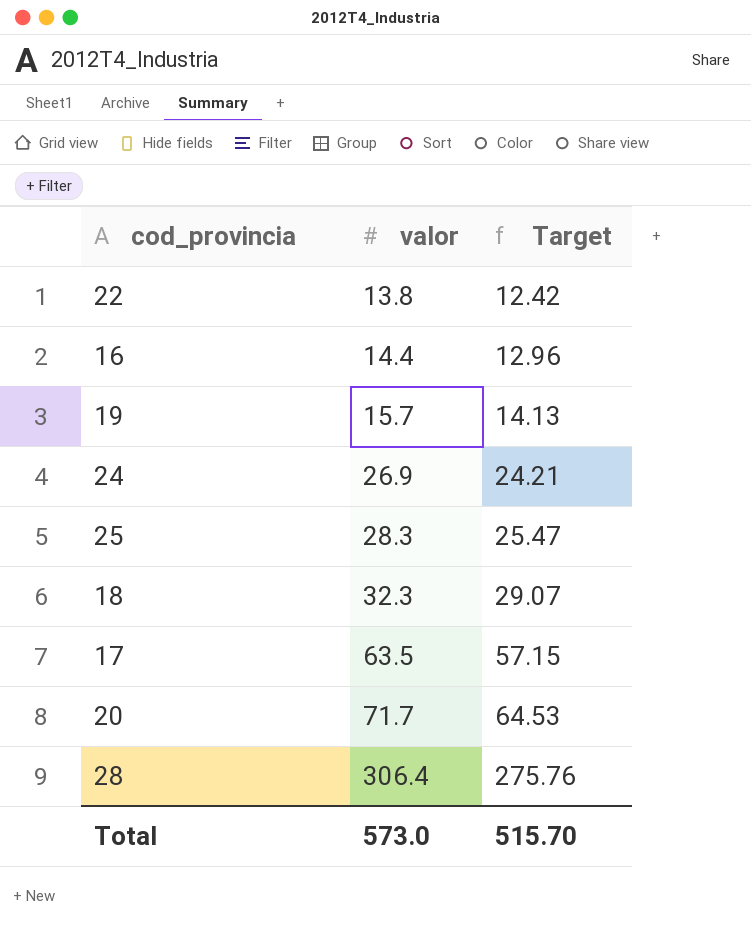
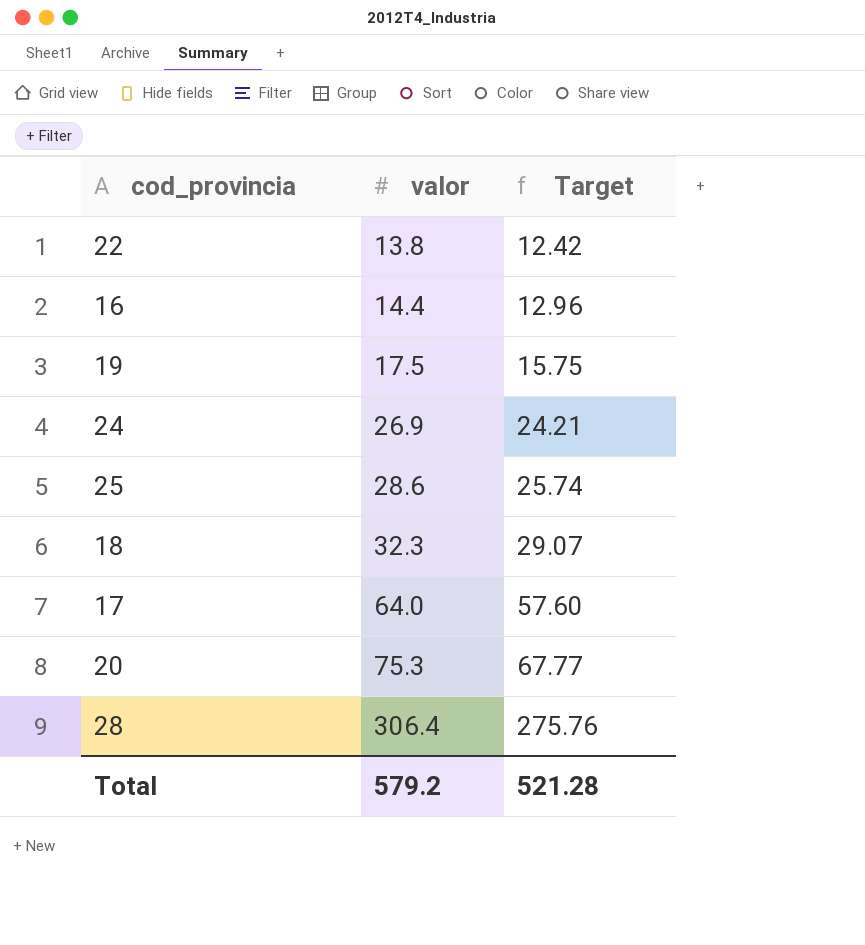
19 | valor: 15.7 -> 17.5
19 | Target: 14.13 -> 15.75
25 | valor: 28.3 -> 28.6
25 | Target: 25.47 -> 25.74
17 | valor: 63.5 -> 64.0
17 | Target: 57.15 -> 57.60
20 | valor: 71.7 -> 75.3
20 | Target: 64.53 -> 67.77
Total | valor: 573.0 -> 579.2
Total | Target: 515.70 -> 521.28

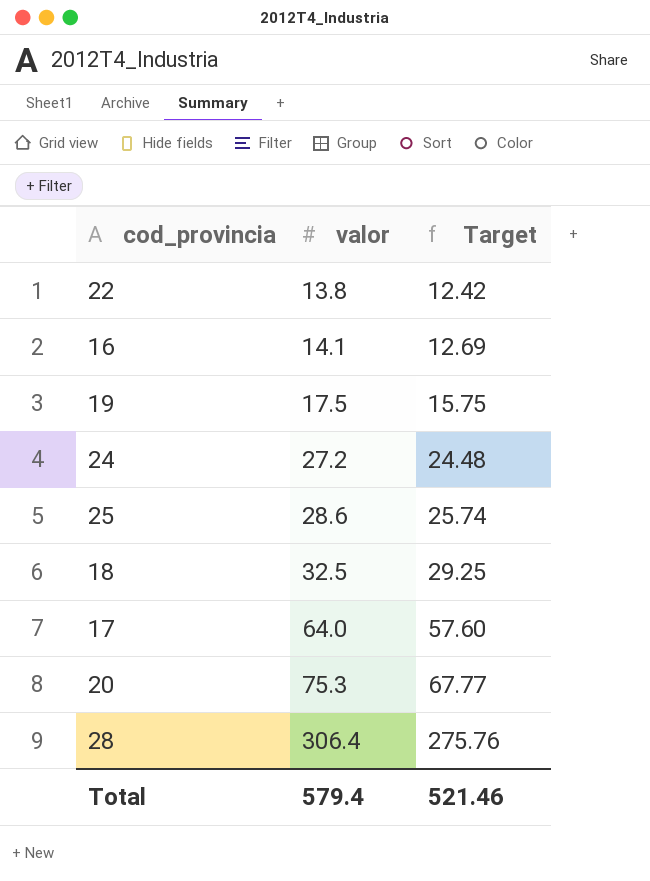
16 | valor: 14.4 -> 14.1
16 | Target: 12.96 -> 12.69
24 | valor: 26.9 -> 27.2
24 | Target: 24.21 -> 24.48
18 | valor: 32.3 -> 32.5
18 | Target: 29.07 -> 29.25
Total | valor: 579.2 -> 579.4
Total | Target: 521.28 -> 521.46

